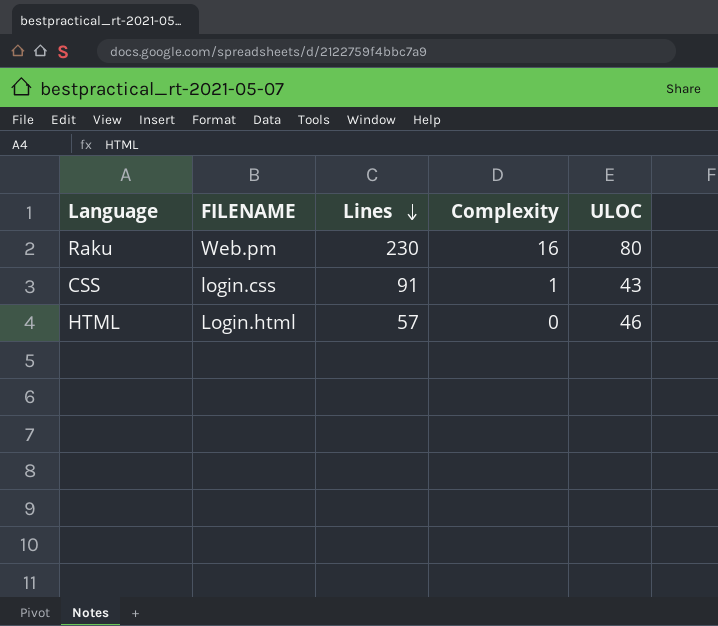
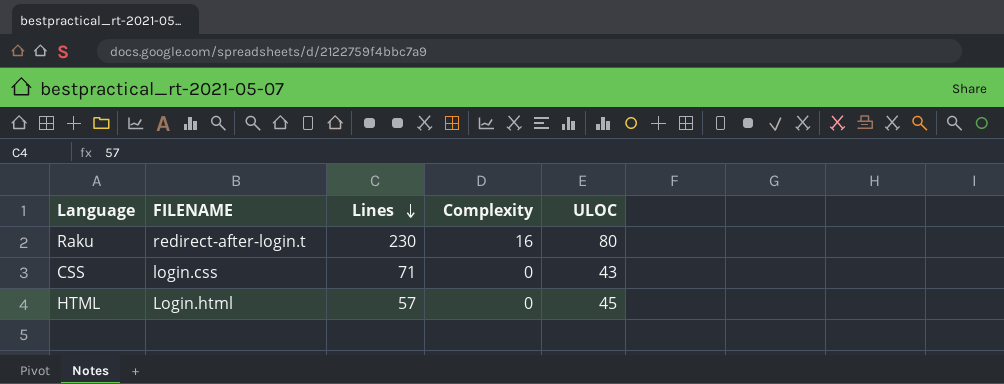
Raku | FILENAME: Web.pm -> redirect-after-login.t
CSS | Lines: 91 -> 71
CSS | Complexity: 1 -> 0
HTML | ULOC: 46 -> 45

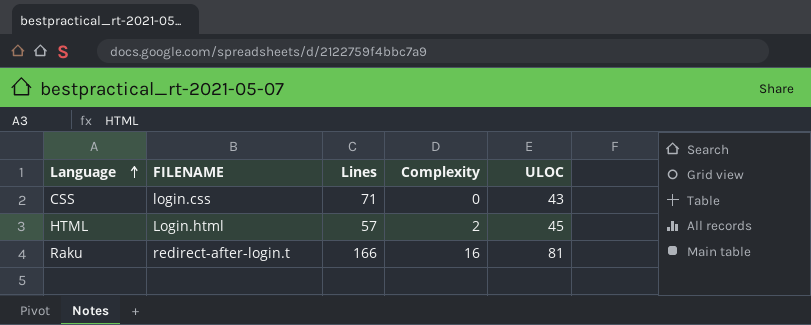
row order: Lines descending -> Language ascending
HTML | Complexity: 0 -> 2
Raku | Lines: 230 -> 166
Raku | ULOC: 80 -> 81

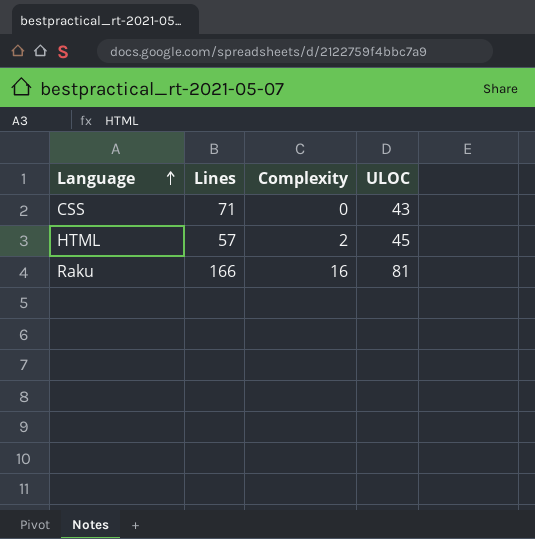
column FILENAME | position: 2 -> none

